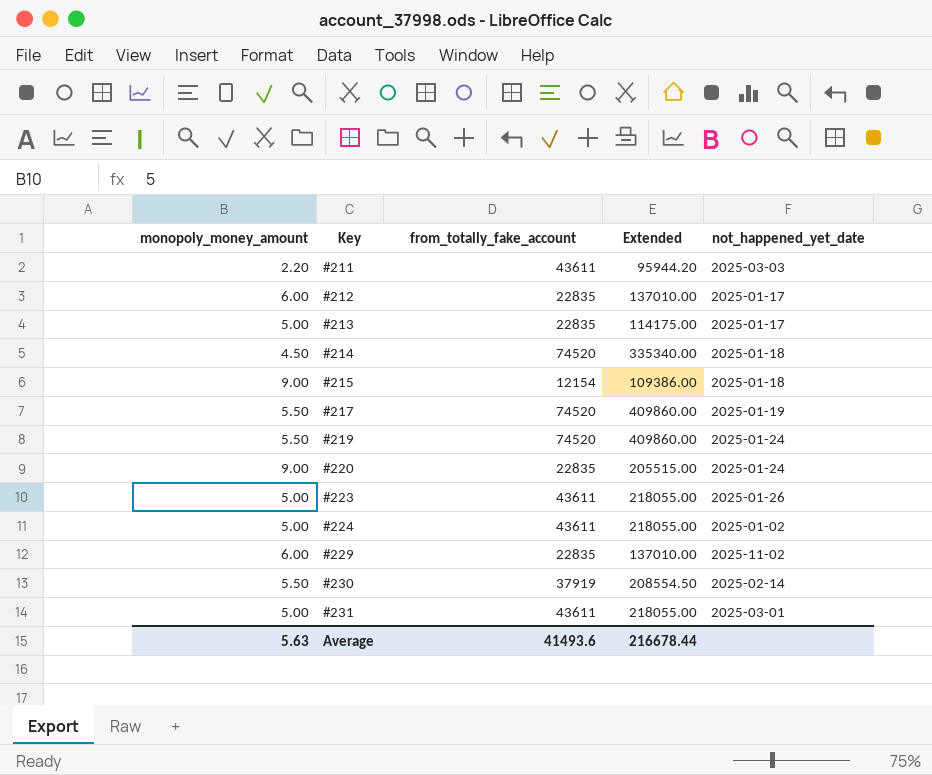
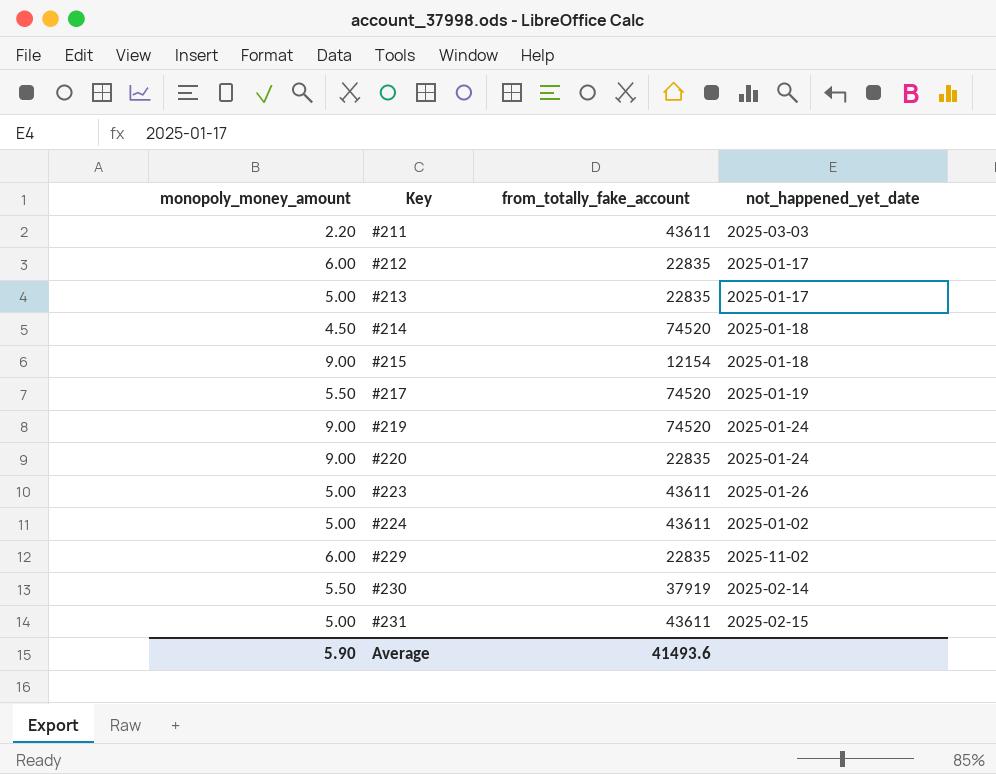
column Extended | formula: [monopoly_money_amount] * [from_totally_fake_account] -> none
#219 | monopoly_money_amount: 5.50 -> 9.00
#231 | not_happened_yet_date: 2025-03-01 -> 2025-02-15
Average | monopoly_money_amount: 5.63 -> 5.90

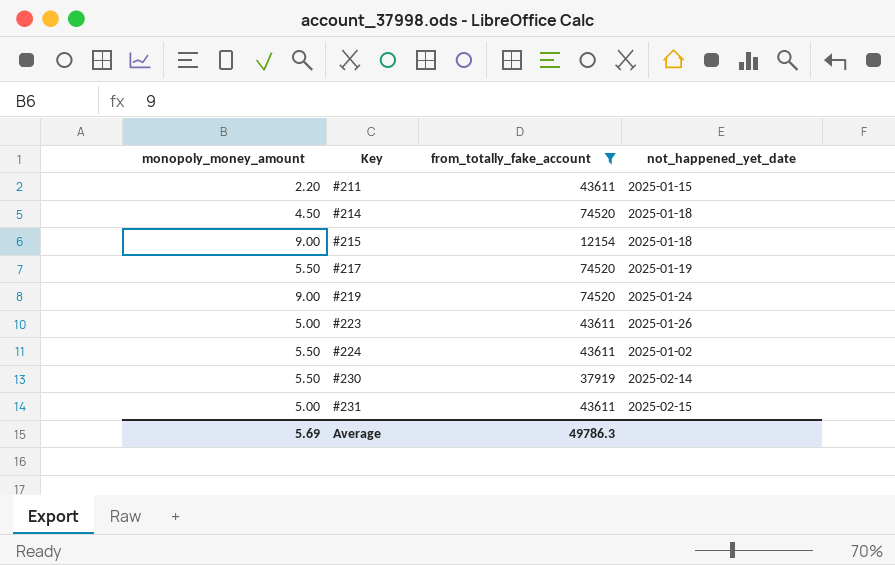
filter: none -> from_totally_fake_account != 22835
#211 | not_happened_yet_date: 2025-03-03 -> 2025-01-15
#224 | monopoly_money_amount: 5.00 -> 5.50
Average | monopoly_money_amount: 5.90 -> 5.69
Average | from_totally_fake_account: 41493.6 -> 49786.3

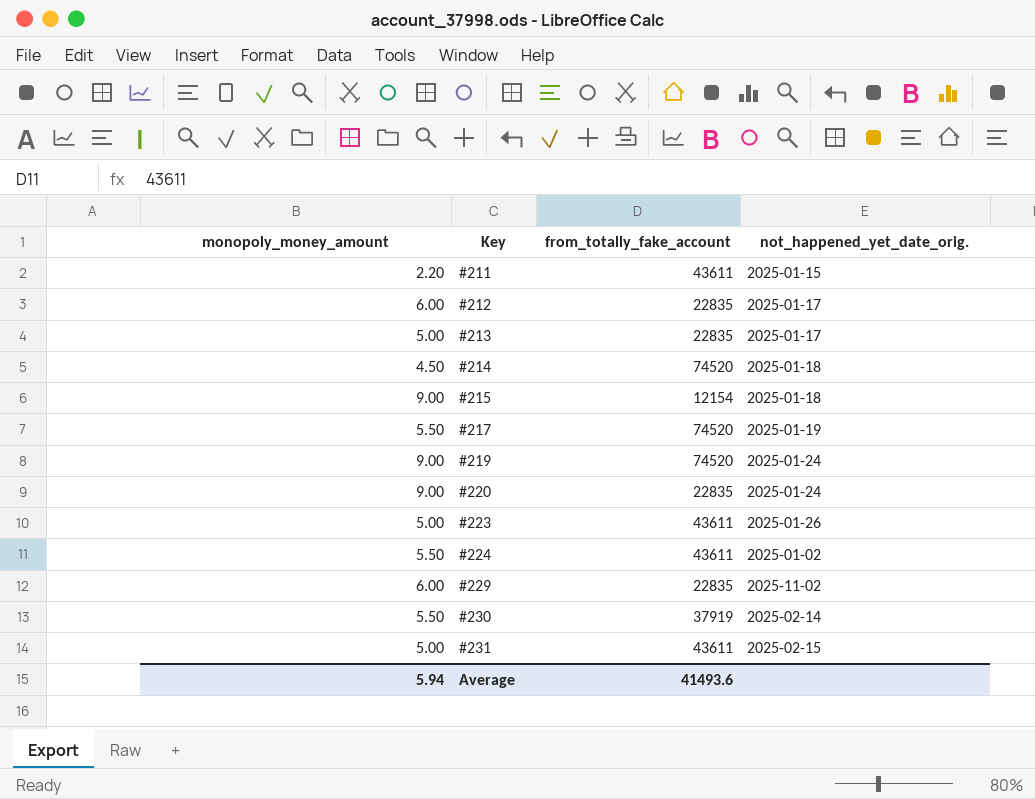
filter: from_totally_fake_account != 22835 -> none
column name: not_happened_yet_date -> not_happened_yet_date_orig.
Average | monopoly_money_amount: 5.69 -> 5.94
Average | from_totally_fake_account: 49786.3 -> 41493.6

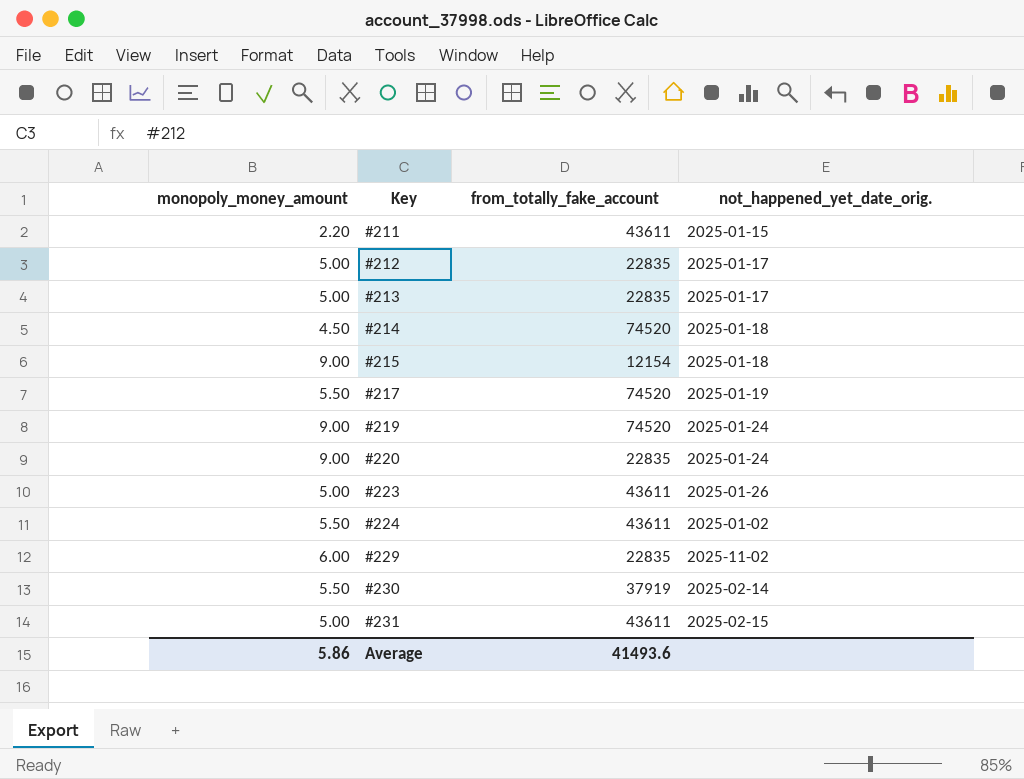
#212 | monopoly_money_amount: 6.00 -> 5.00
Average | monopoly_money_amount: 5.94 -> 5.86

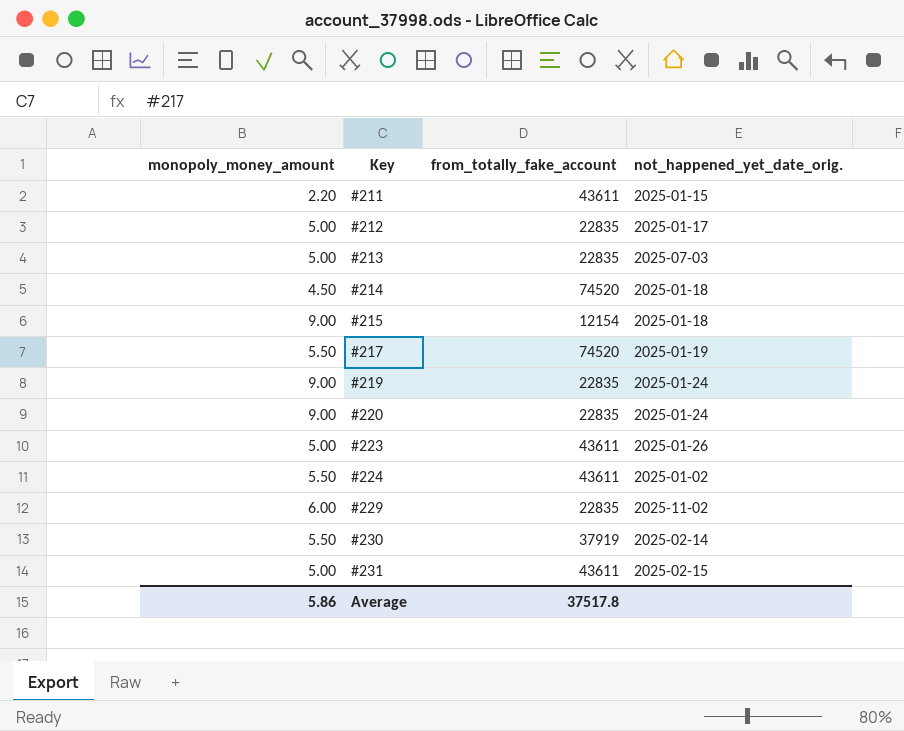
#213 | not_happened_yet_date_orig.: 2025-01-17 -> 2025-07-03
#219 | from_totally_fake_account: 74520 -> 22835
Average | from_totally_fake_account: 41493.6 -> 37517.8

